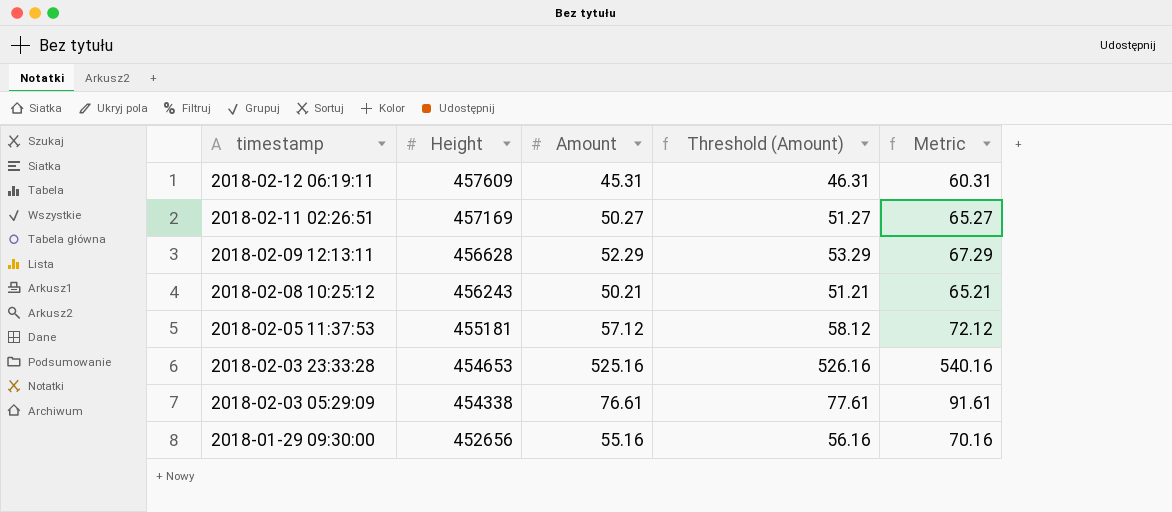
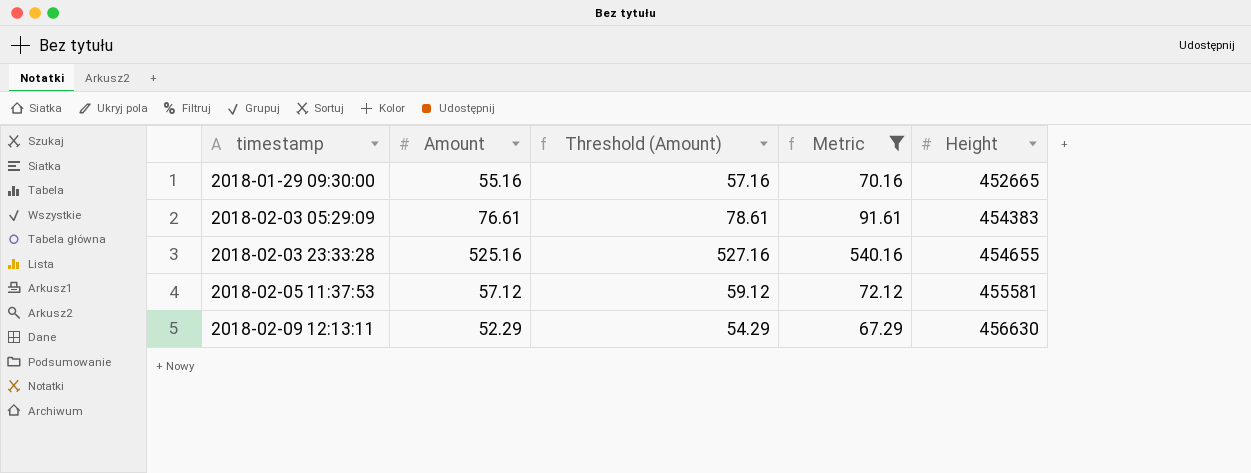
filter: none -> Metric >= 67.29
row order: timestamp descending -> timestamp ascending
column Threshold (Amount) | formula: [Amount] + 1 -> [Amount] + 2
column Height | position: 2 -> 5
2018-01-29 09:30:00 | Height: 452656 -> 452665
2018-02-03 05:29:09 | Height: 454338 -> 454383
2018-02-03 23:33:28 | Height: 454653 -> 454655
2018-02-05 11:37:53 | Height: 455181 -> 455581
2018-02-09 12:13:11 | Height: 456628 -> 456630

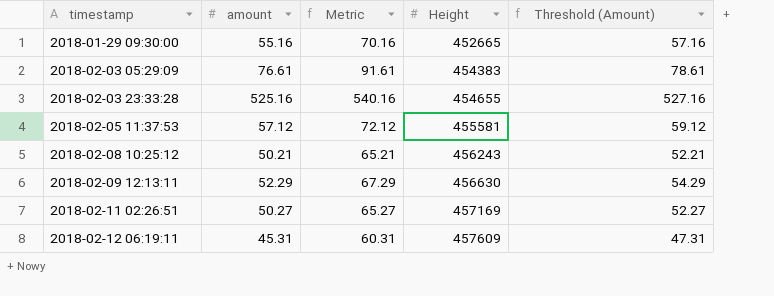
filter: Metric >= 67.29 -> none
column name: Amount -> amount
column Threshold (Amount) | position: 3 -> 5

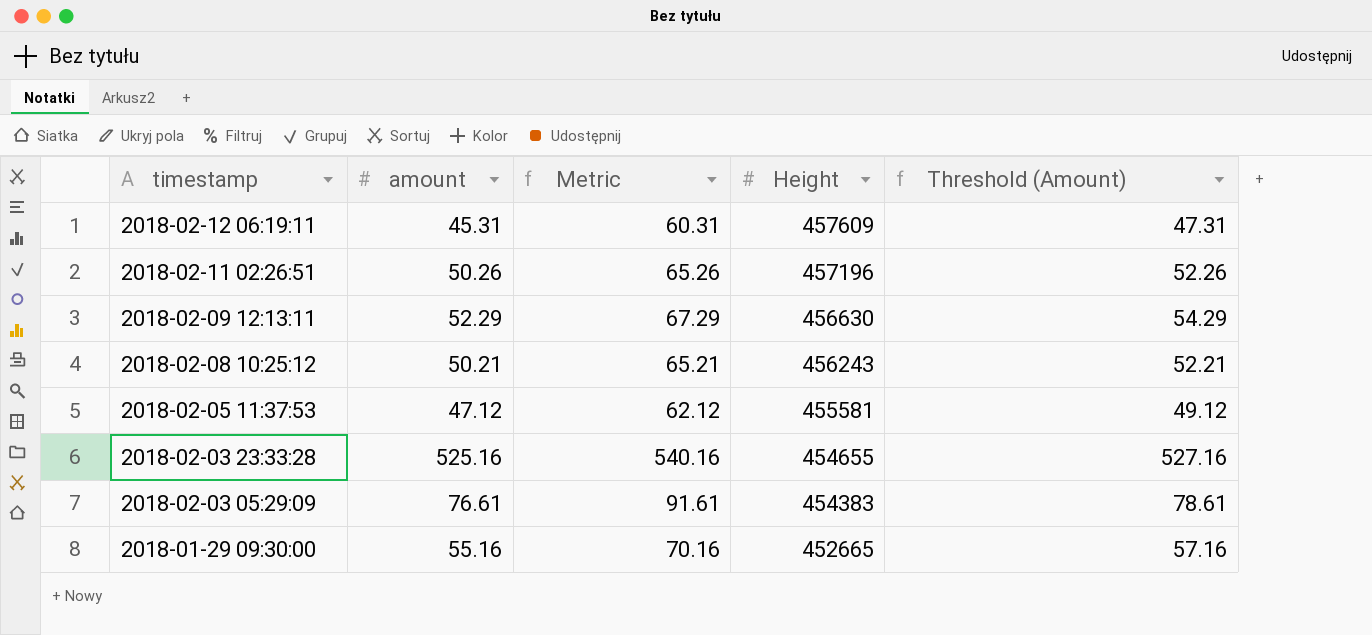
row order: timestamp ascending -> timestamp descending
2018-02-11 02:26:51 | amount: 50.27 -> 50.26
2018-02-11 02:26:51 | Metric: 65.27 -> 65.26
2018-02-11 02:26:51 | Height: 457169 -> 457196
2018-02-11 02:26:51 | Threshold (Amount): 52.27 -> 52.26
2018-02-05 11:37:53 | amount: 57.12 -> 47.12
2018-02-05 11:37:53 | Metric: 72.12 -> 62.12
2018-02-05 11:37:53 | Threshold (Amount): 59.12 -> 49.12

